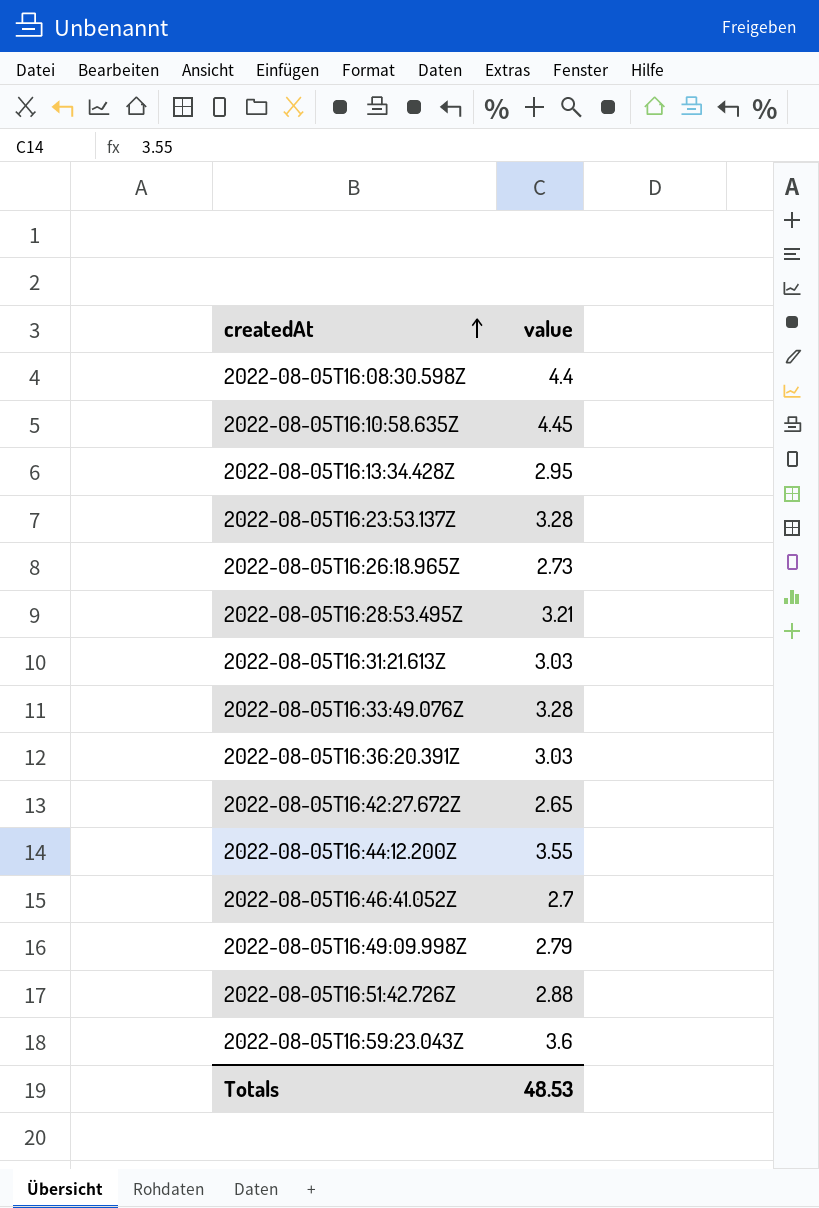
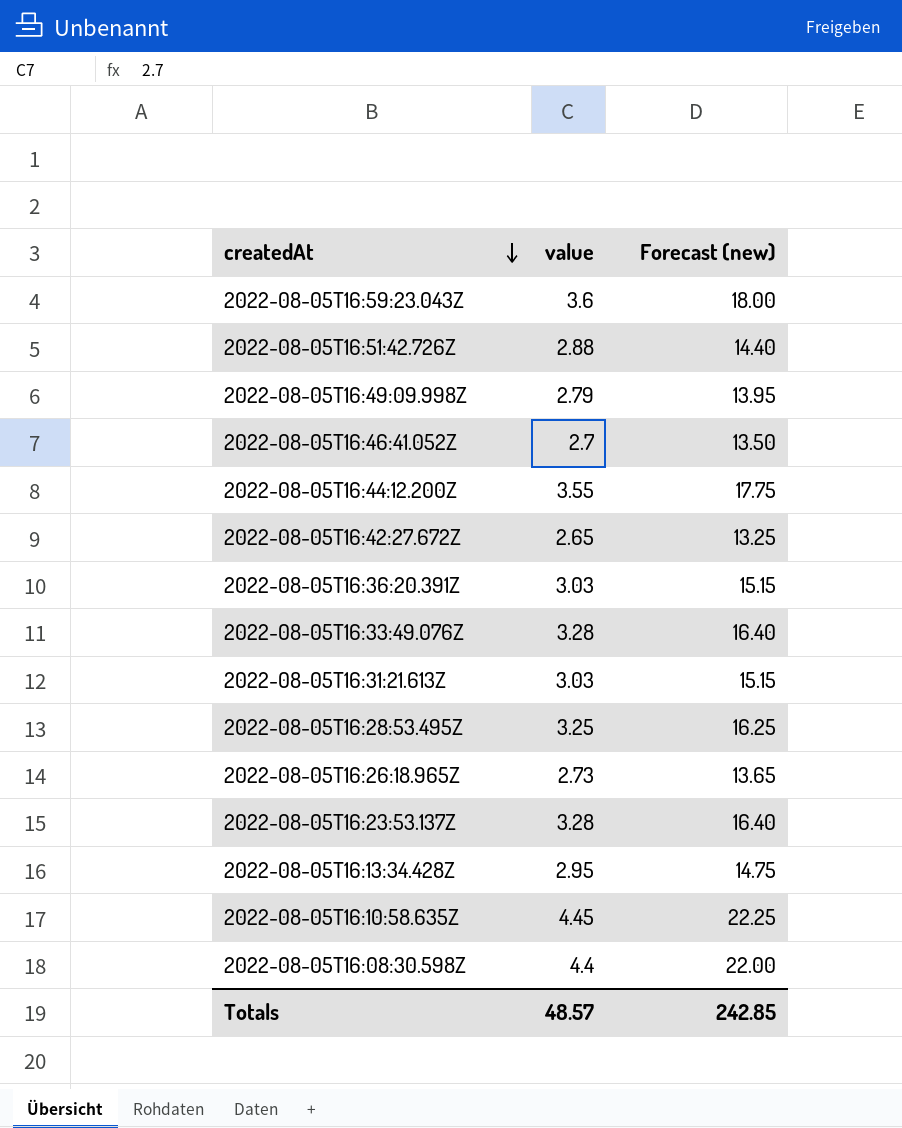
row order: createdAt ascending -> createdAt descending
column Forecast (new) | formula: none -> [value] * 5
2022-08-05T16:28:53.495Z | value: 3.21 -> 3.25
Totals | value: 48.53 -> 48.57

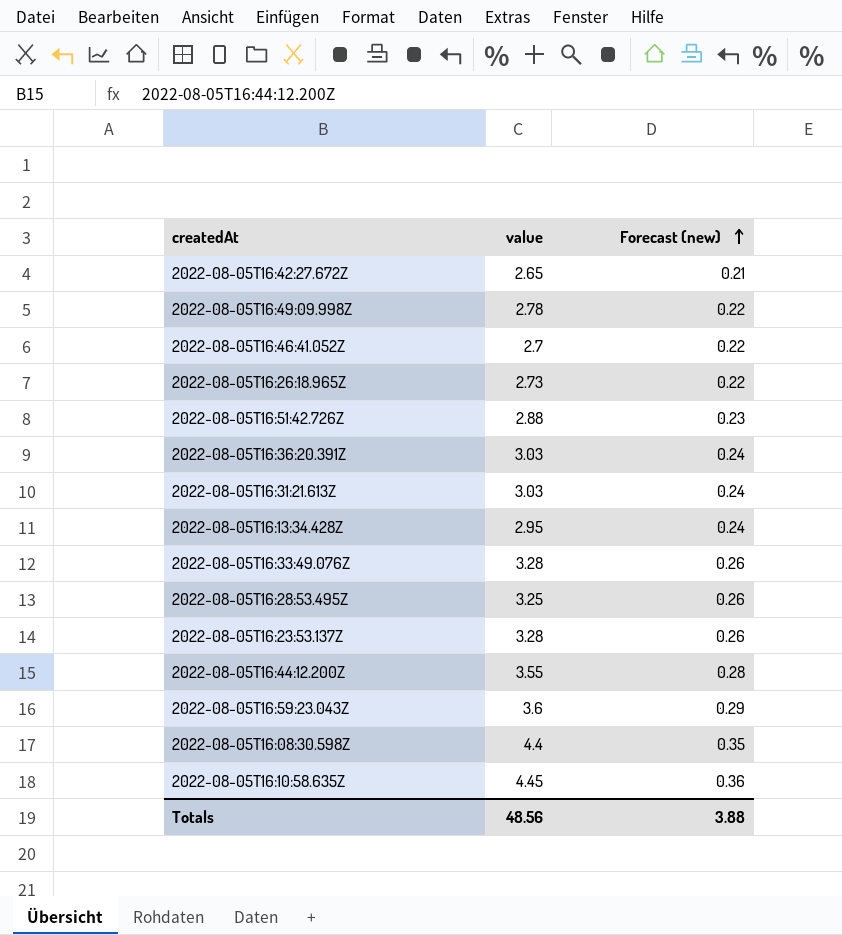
row order: createdAt descending -> Forecast (new) ascending
column Forecast (new) | formula: [value] * 5 -> [value] * 0.08
2022-08-05T16:49:09.998Z | value: 2.79 -> 2.78
Totals | value: 48.57 -> 48.56
Totals | Forecast (new): 242.85 -> 3.88

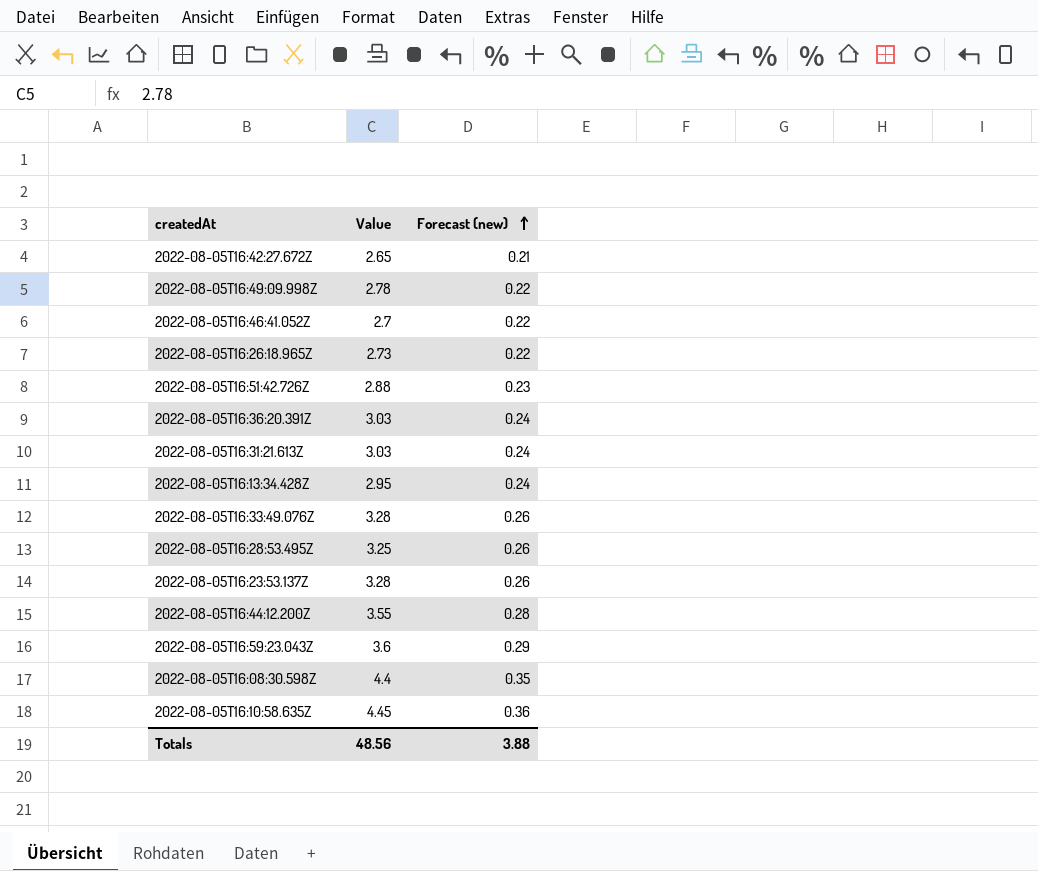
column name: value -> Value

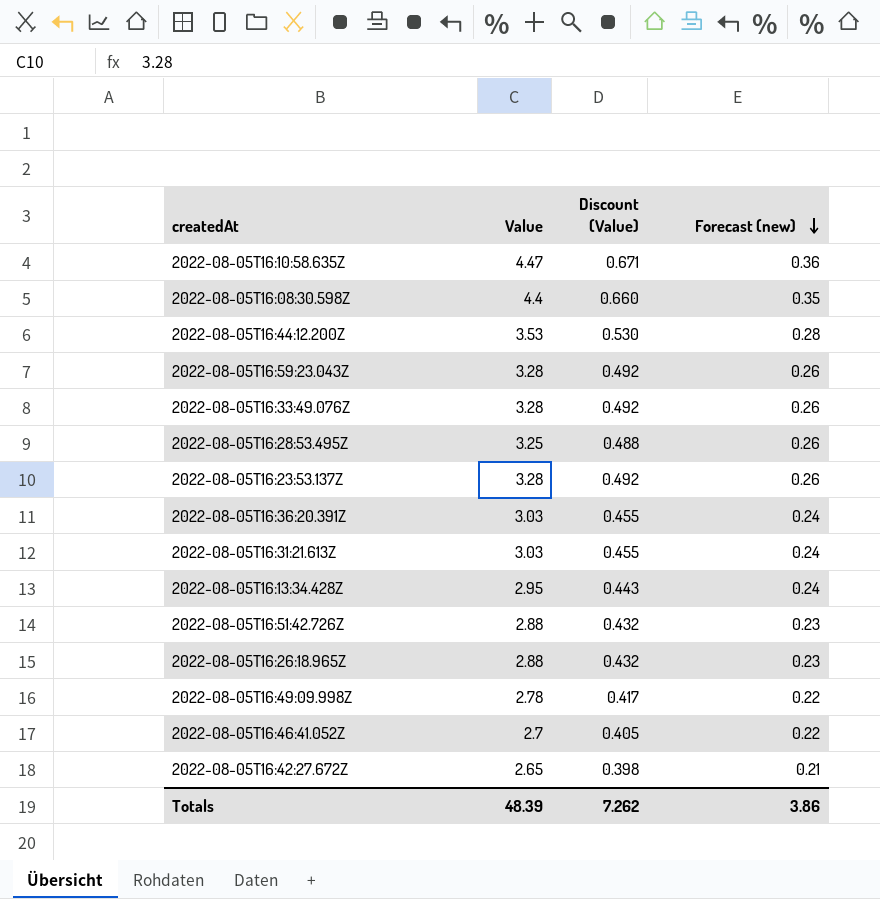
row order: Forecast (new) ascending -> Forecast (new) descending
column Discount (Value) | formula: none -> [Value] * 0.15
2022-08-05T16:10:58.635Z | Value: 4.45 -> 4.47
2022-08-05T16:44:12.200Z | Value: 3.55 -> 3.53
2022-08-05T16:59:23.043Z | Value: 3.6 -> 3.28
2022-08-05T16:59:23.043Z | Forecast (new): 0.29 -> 0.26
2022-08-05T16:26:18.965Z | Value: 2.73 -> 2.88
2022-08-05T16:26:18.965Z | Forecast (new): 0.22 -> 0.23
Totals | Value: 48.56 -> 48.39
Totals | Forecast (new): 3.88 -> 3.86

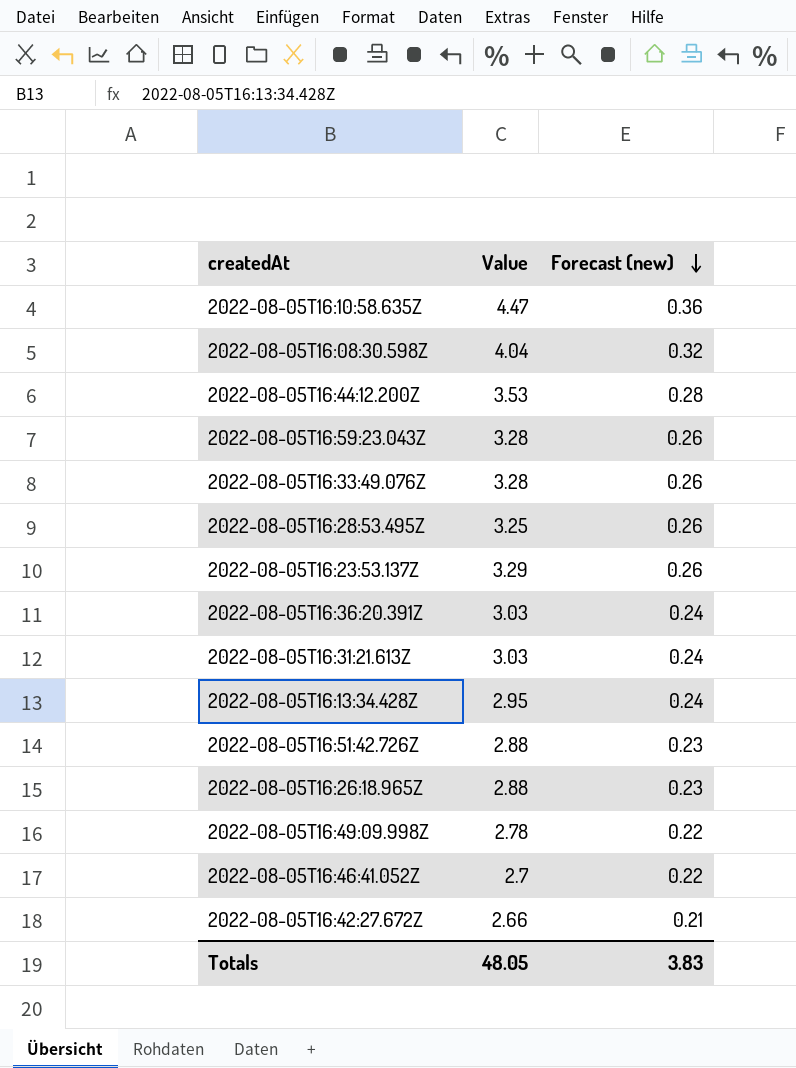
column Discount (Value) | formula: [Value] * 0.15 -> none
2022-08-05T16:08:30.598Z | Value: 4.4 -> 4.04
2022-08-05T16:08:30.598Z | Forecast (new): 0.35 -> 0.32
2022-08-05T16:23:53.137Z | Value: 3.28 -> 3.29
2022-08-05T16:42:27.672Z | Value: 2.65 -> 2.66
Totals | Value: 48.39 -> 48.05
Totals | Forecast (new): 3.86 -> 3.83

